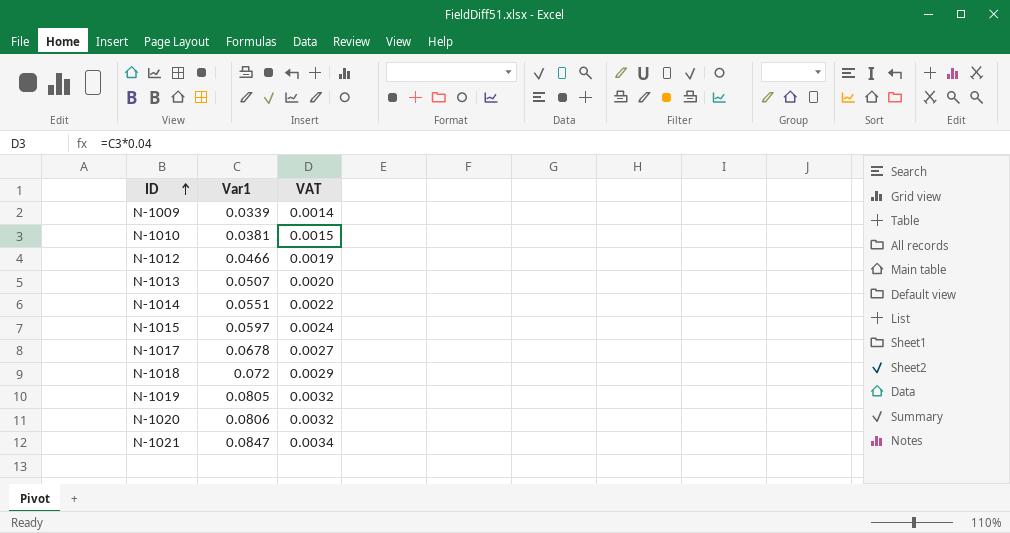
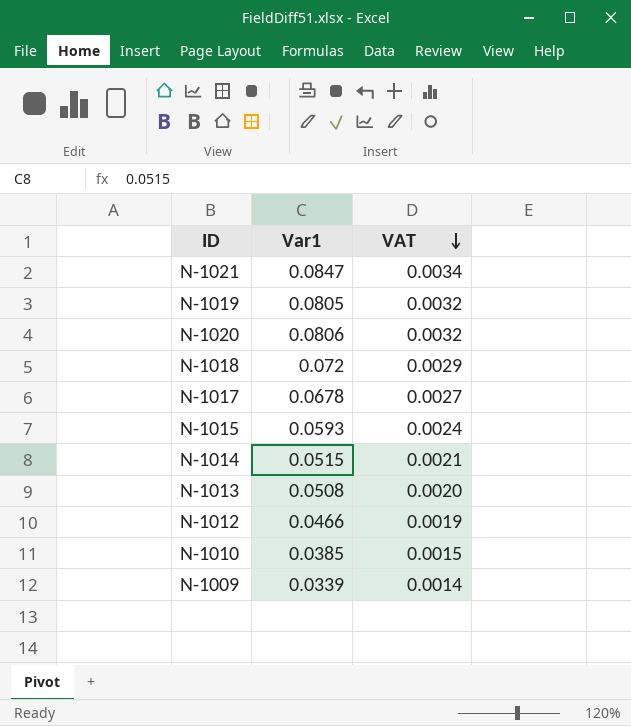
row order: ID ascending -> VAT descending
N-1015 | Var1: 0.0597 -> 0.0593
N-1014 | Var1: 0.0551 -> 0.0515
N-1014 | VAT: 0.0022 -> 0.0021
N-1013 | Var1: 0.0507 -> 0.0508
N-1010 | Var1: 0.0381 -> 0.0385

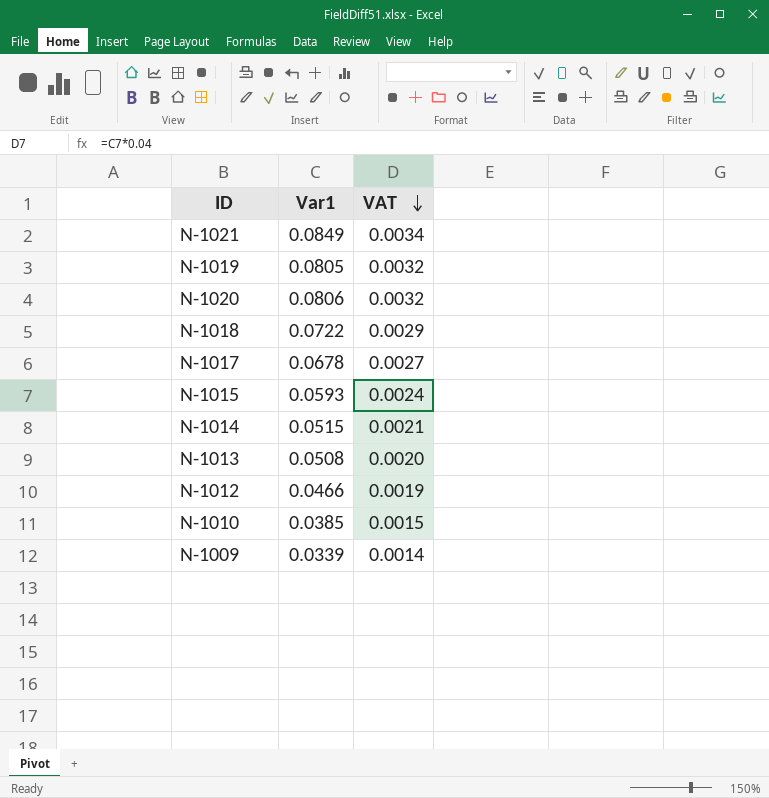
N-1021 | Var1: 0.0847 -> 0.0849
N-1018 | Var1: 0.072 -> 0.0722

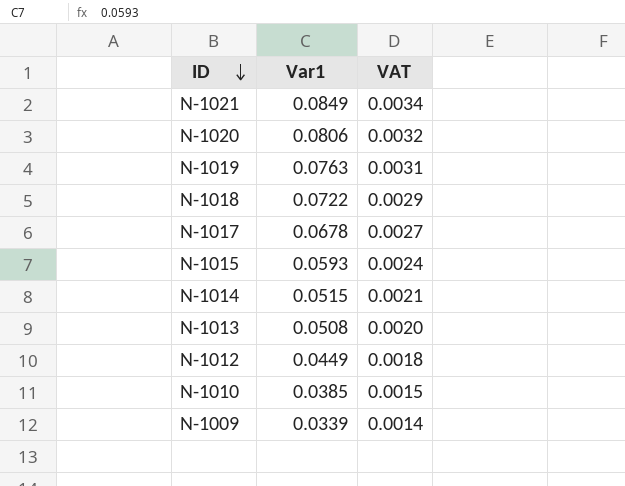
row order: VAT descending -> ID descending
N-1019 | Var1: 0.0805 -> 0.0763
N-1019 | VAT: 0.0032 -> 0.0031
N-1012 | Var1: 0.0466 -> 0.0449
N-1012 | VAT: 0.0019 -> 0.0018

